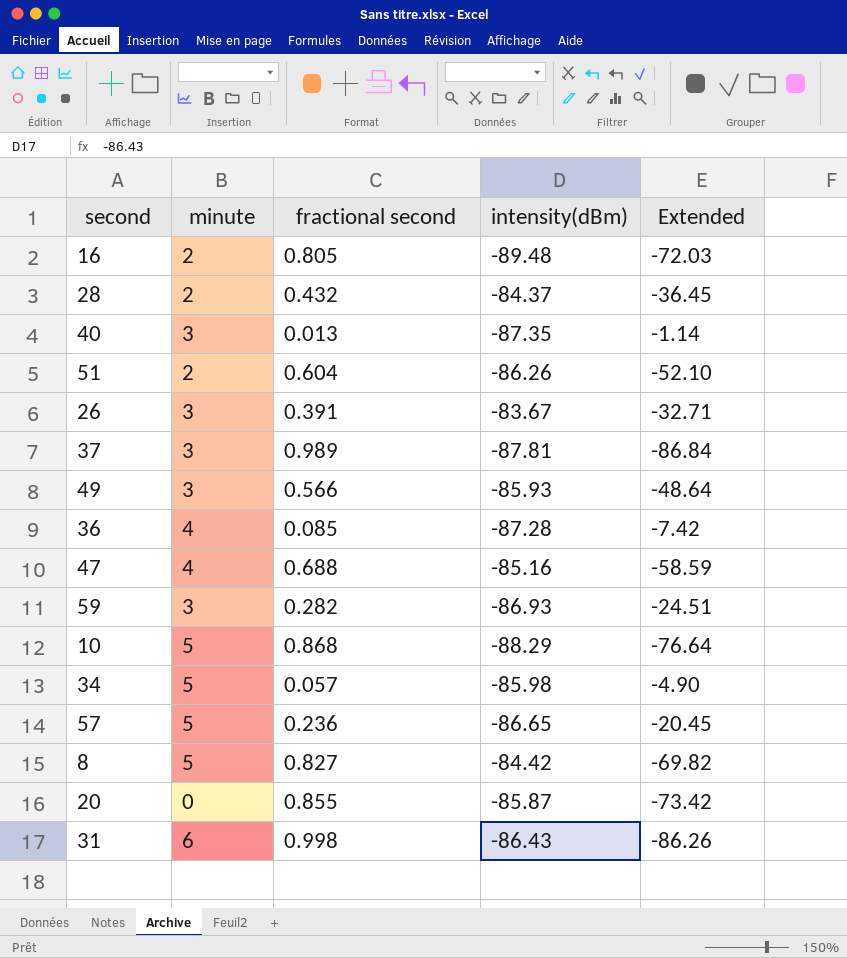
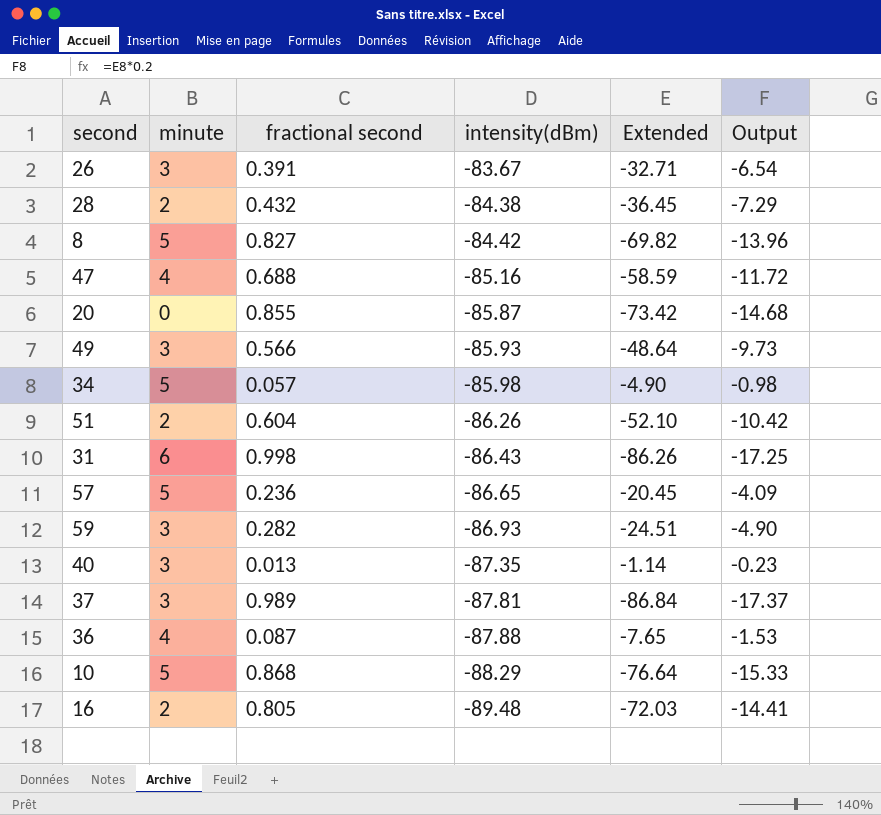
row order: none -> intensity(dBm) descending
column Output | formula: none -> [Extended] * 0.2
28 | intensity(dBm): -84.37 -> -84.38
36 | fractional second: 0.085 -> 0.087
36 | intensity(dBm): -87.28 -> -87.88
36 | Extended: -7.42 -> -7.65

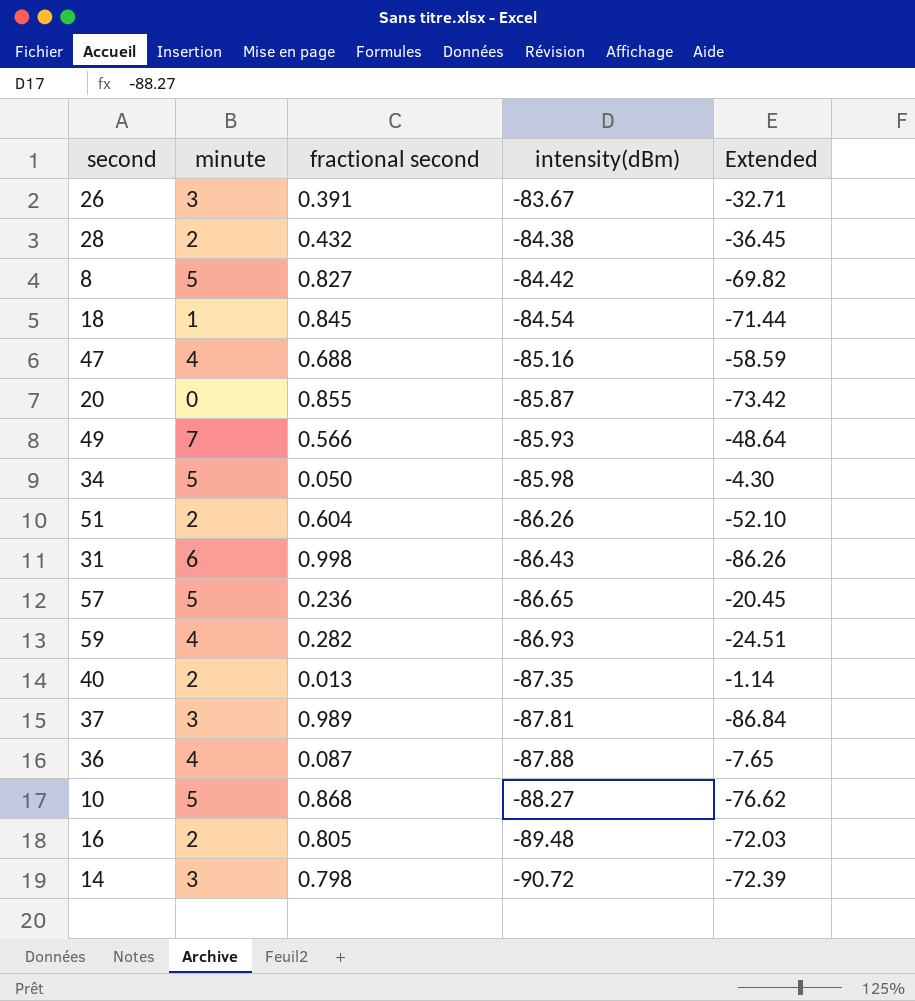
column Output | formula: [Extended] * 0.2 -> none
row 18: none -> 1 | 0.845 | -84.54 | -71.44
49 | minute: 3 -> 7
34 | fractional second: 0.057 -> 0.050
34 | Extended: -4.90 -> -4.30
59 | minute: 3 -> 4
40 | minute: 3 -> 2
10 | intensity(dBm): -88.29 -> -88.27
10 | Extended: -76.64 -> -76.62
row 14: none -> 3 | 0.798 | -90.72 | -72.39

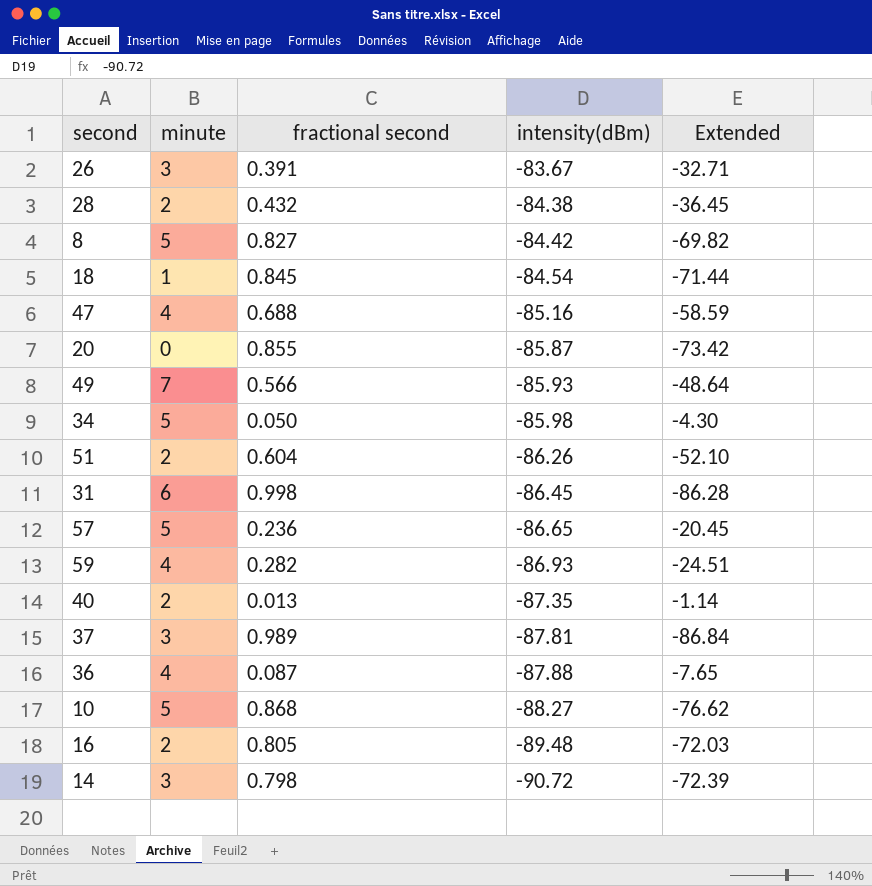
31 | intensity(dBm): -86.43 -> -86.45
31 | Extended: -86.26 -> -86.28

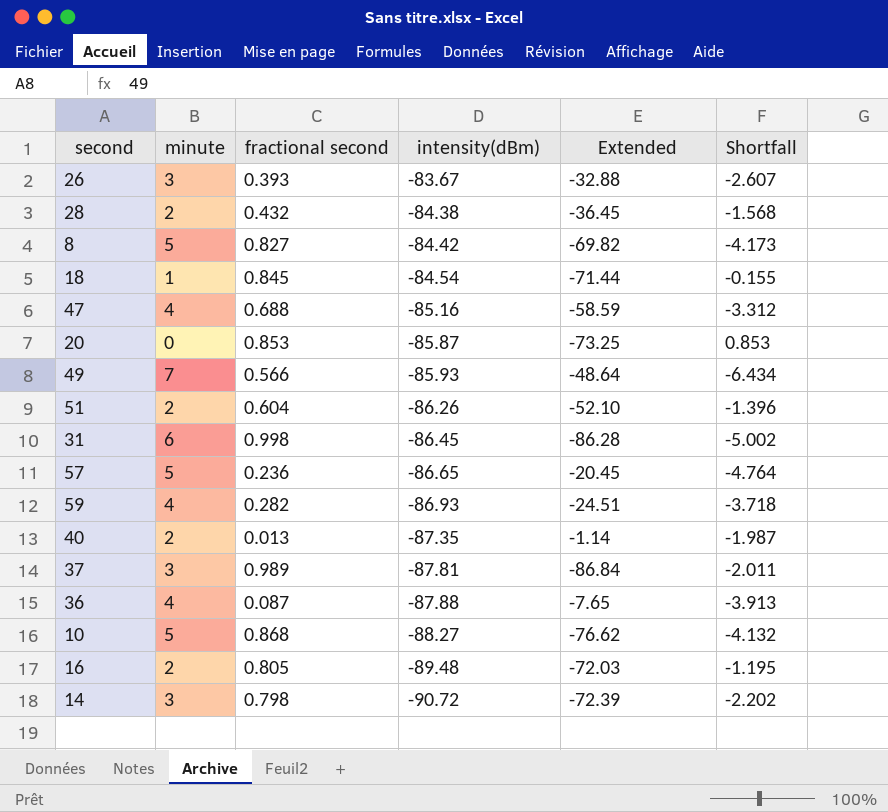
column Shortfall | formula: none -> [fractional second] - [minute]
row 34: 5 | 0.050 | -85.98 | -4.30 -> none
26 | fractional second: 0.391 -> 0.393
26 | Extended: -32.71 -> -32.88
20 | fractional second: 0.855 -> 0.853
20 | Extended: -73.42 -> -73.25

